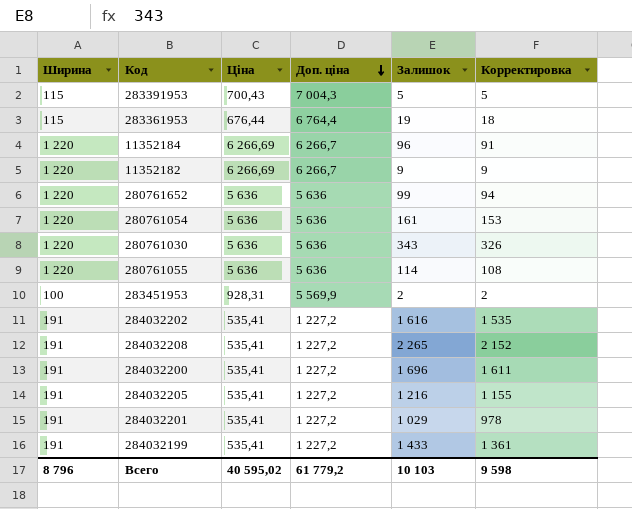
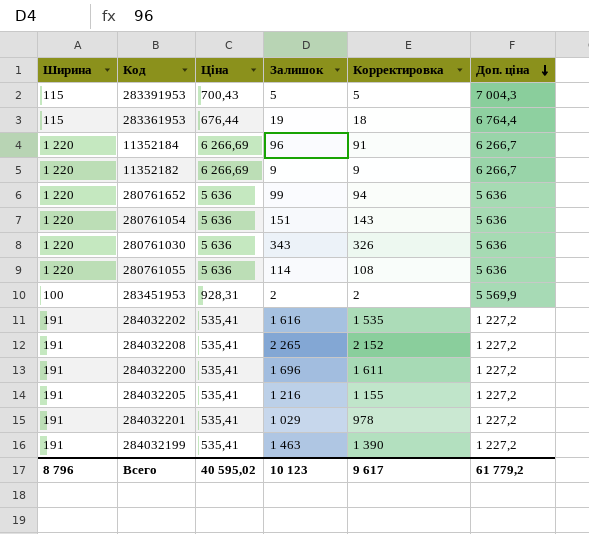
column Доп. ціна | position: 4 -> 6
280761054 | Залишок: 161 -> 151
280761054 | Корректировка: 153 -> 143
284032199 | Залишок: 1 433 -> 1 463
284032199 | Корректировка: 1 361 -> 1 390
Всего | Залишок: 10 103 -> 10 123
Всего | Корректировка: 9 598 -> 9 617

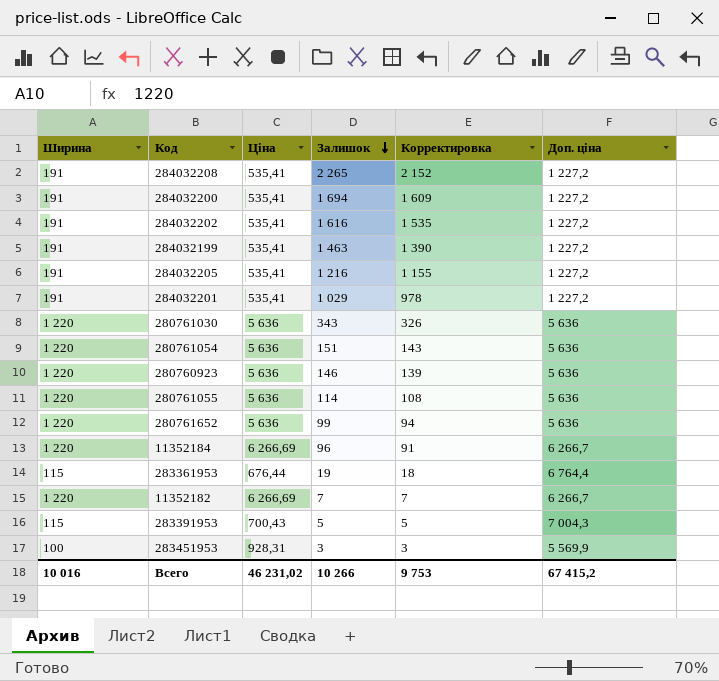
row order: Доп. ціна descending -> Залишок descending
284032200 | Залишок: 1 696 -> 1 694
284032200 | Корректировка: 1 611 -> 1 609
row 280760923: none -> 1 220 | 5 636 | 146 | 139 | 5 636
11352182 | Залишок: 9 -> 7
11352182 | Корректировка: 9 -> 7
283451953 | Залишок: 2 -> 3
283451953 | Корректировка: 2 -> 3
Всего | Ширина: 8 796 -> 10 016
Всего | Ціна: 40 595,02 -> 46 231,02
Всего | Залишок: 10 123 -> 10 266
Всего | Корректировка: 9 617 -> 9 753
Всего | Доп. ціна: 61 779,2 -> 67 415,2

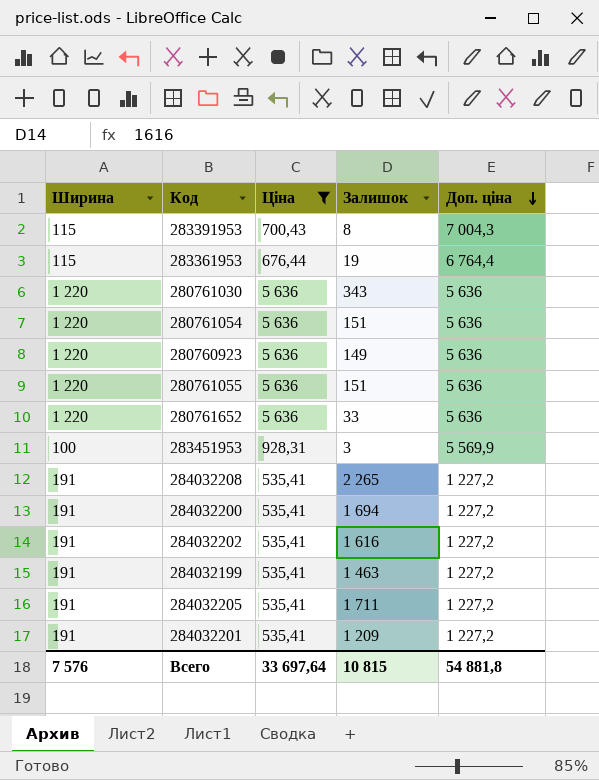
filter: none -> Ціна != 6 266,69
row order: Залишок descending -> Доп. ціна descending
column Корректировка | formula: [Залишок] * 0,95 -> none
283391953 | Залишок: 5 -> 8
280760923 | Залишок: 146 -> 149
280761055 | Залишок: 114 -> 151
280761652 | Залишок: 99 -> 33
284032205 | Залишок: 1 216 -> 1 711
284032201 | Залишок: 1 029 -> 1 209
Всего | Ширина: 10 016 -> 7 576
Всего | Ціна: 46 231,02 -> 33 697,64
Всего | Залишок: 10 266 -> 10 815
Всего | Доп. ціна: 67 415,2 -> 54 881,8

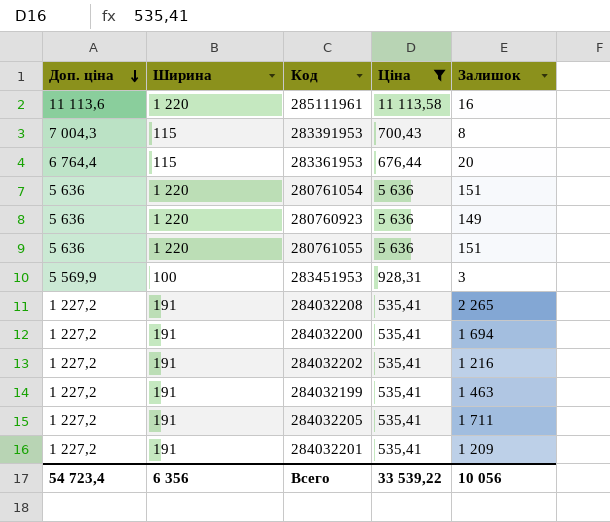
column Доп. ціна | position: 5 -> 1
row 280761030: 1 220 | 5 636 | 343 | 5 636 -> none
row 280761652: 1 220 | 5 636 | 33 | 5 636 -> none
row 285111961: none -> 11 113,6 | 1 220 | 11 113,58 | 16
283361953 | Залишок: 19 -> 20
284032202 | Залишок: 1 616 -> 1 216
Всего | Доп. ціна: 54 881,8 -> 54 723,4
Всего | Ширина: 7 576 -> 6 356
Всего | Ціна: 33 697,64 -> 33 539,22
Всего | Залишок: 10 815 -> 10 056

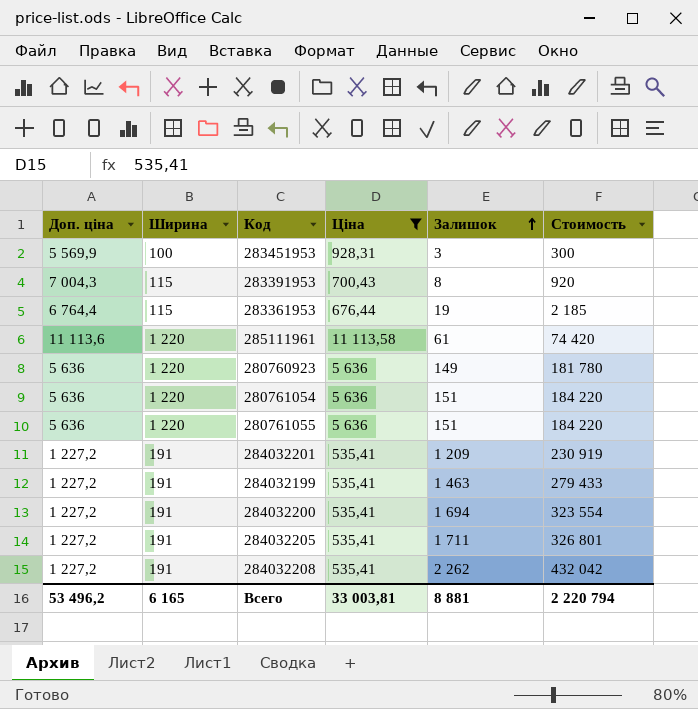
row order: Доп. ціна descending -> Залишок ascending
column Стоимость | formula: none -> [Ширина] * [Залишок]
row 284032202: 1 227,2 | 191 | 535,41 | 1 216 -> none
283361953 | Залишок: 20 -> 19
285111961 | Залишок: 16 -> 61
284032208 | Залишок: 2 265 -> 2 262
Всего | Доп. ціна: 54 723,4 -> 53 496,2
Всего | Ширина: 6 356 -> 6 165
Всего | Ціна: 33 539,22 -> 33 003,81
Всего | Залишок: 10 056 -> 8 881

